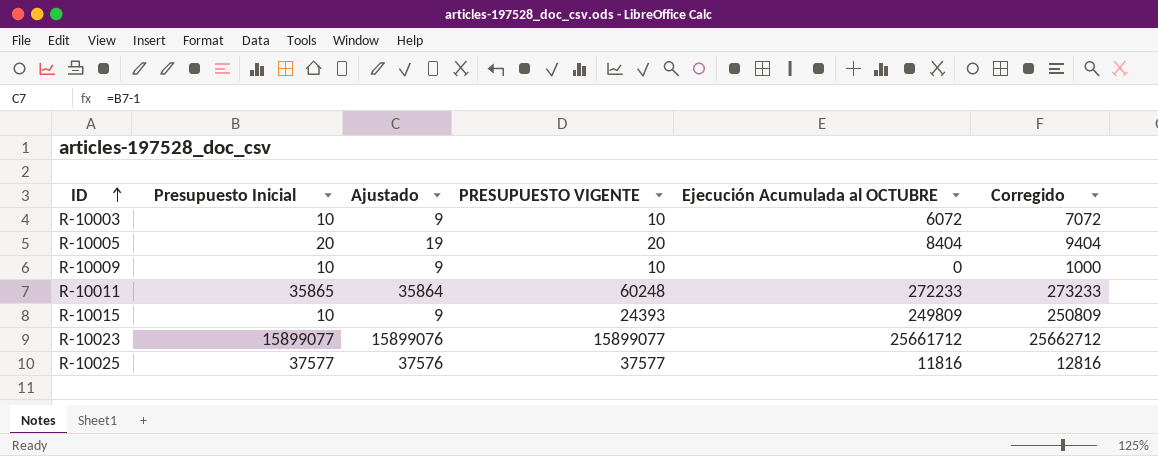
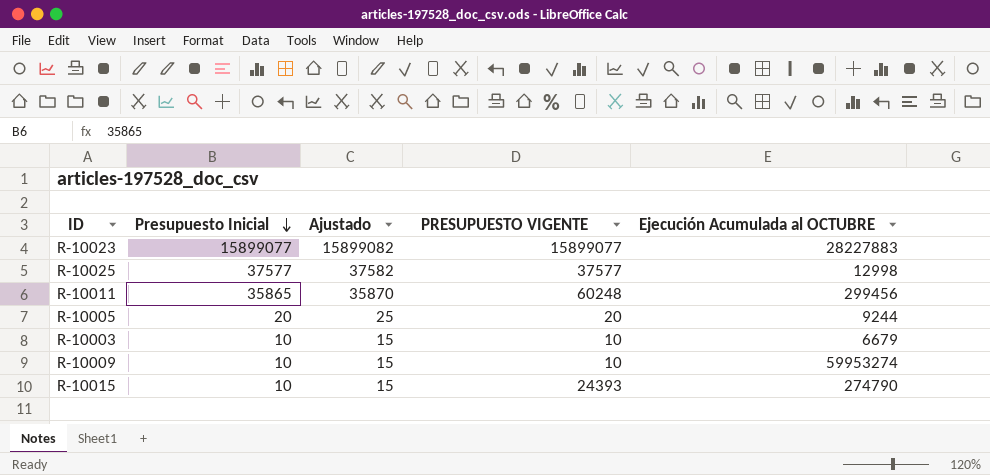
row order: ID ascending -> Presupuesto Inicial descending
column Corregido | formula: [Ejecución Acumulada al OCTUBRE] + 1000 -> none
column Ajustado | formula: [Presupuesto Inicial] - 1 -> [Presupuesto Inicial] + 5
R-10023 | Ejecución Acumulada al OCTUBRE: 25661712 -> 28227883
R-10025 | Ejecución Acumulada al OCTUBRE: 11816 -> 12998
R-10011 | Ejecución Acumulada al OCTUBRE: 272233 -> 299456
R-10005 | Ejecución Acumulada al OCTUBRE: 8404 -> 9244
R-10003 | Ejecución Acumulada al OCTUBRE: 6072 -> 6679
R-10009 | Ejecución Acumulada al OCTUBRE: 0 -> 59953274
R-10015 | Ejecución Acumulada al OCTUBRE: 249809 -> 274790

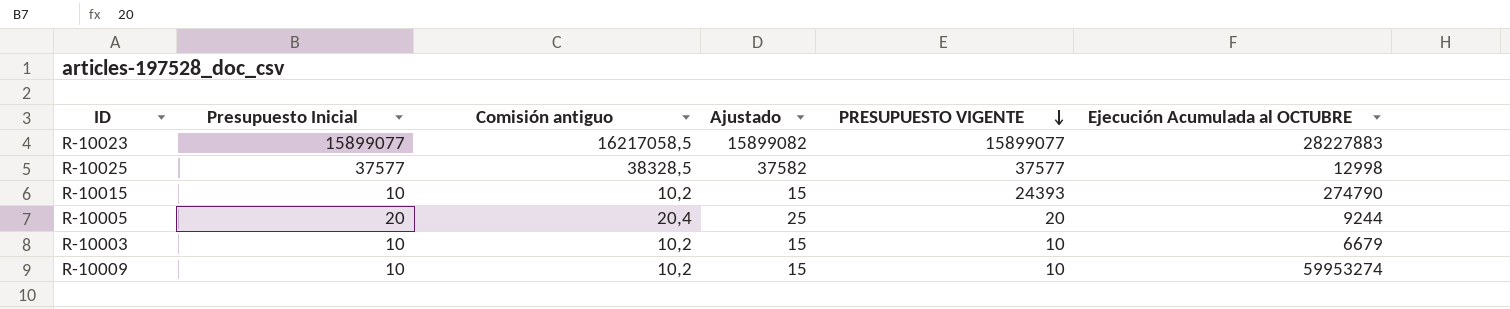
row order: Presupuesto Inicial descending -> PRESUPUESTO VIGENTE descending
column Comisión antiguo | formula: none -> [Presupuesto Inicial] * 1,02
row R-10011: 35865 | 35870 | 60248 | 299456 -> none

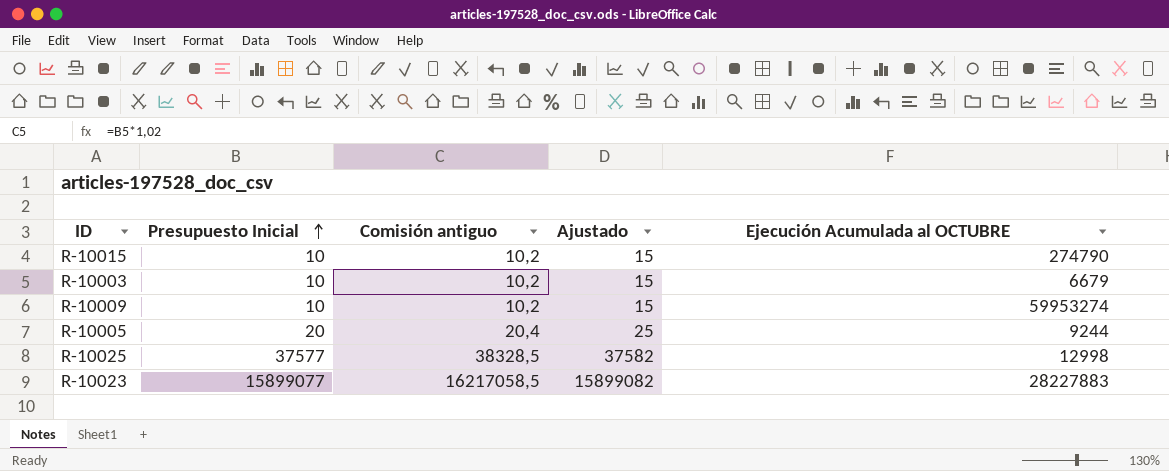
row order: PRESUPUESTO VIGENTE descending -> Presupuesto Inicial ascending
column PRESUPUESTO VIGENTE | position: 5 -> none

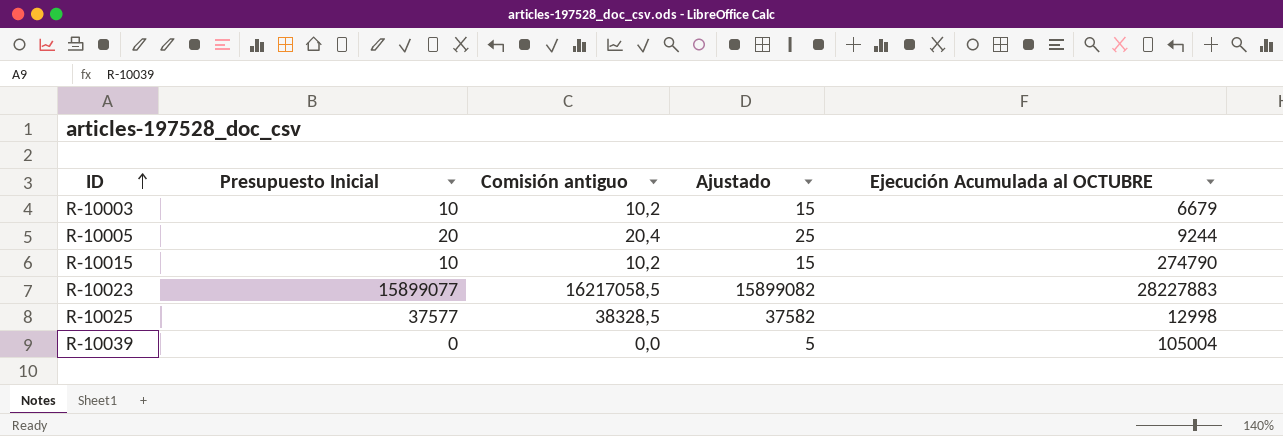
row order: Presupuesto Inicial ascending -> ID ascending
row R-10009: 10 | 10,2 | 15 | 59953274 -> none
row R-10039: none -> 0 | 0,0 | 5 | 105004

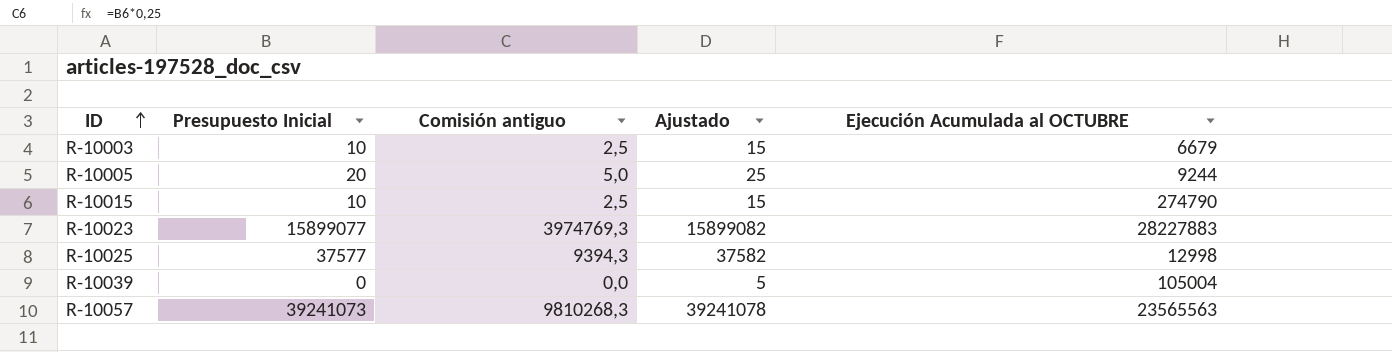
column Comisión antiguo | formula: [Presupuesto Inicial] * 1,02 -> [Presupuesto Inicial] * 0,25
row R-10057: none -> 39241073 | 9810268,3 | 39241078 | 23565563

